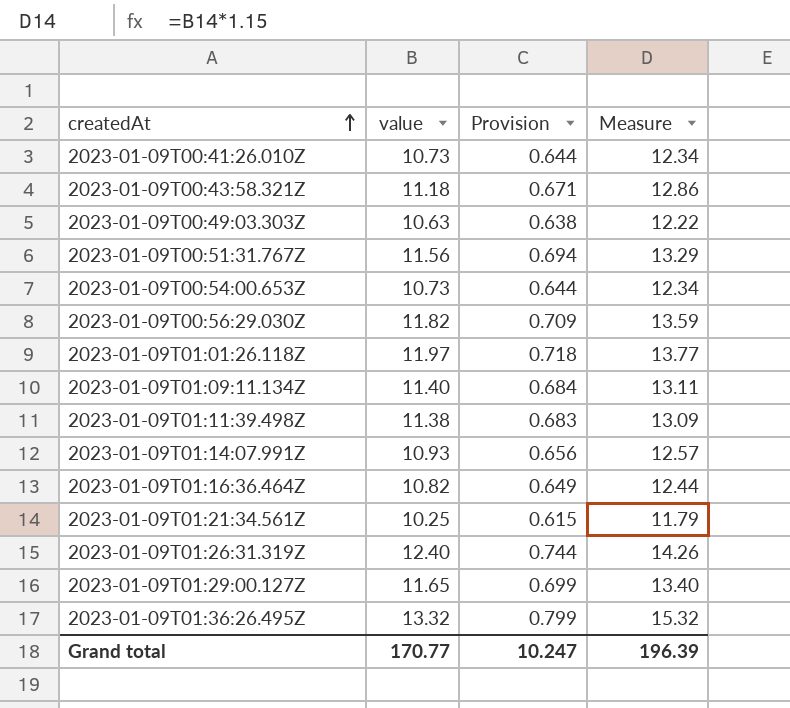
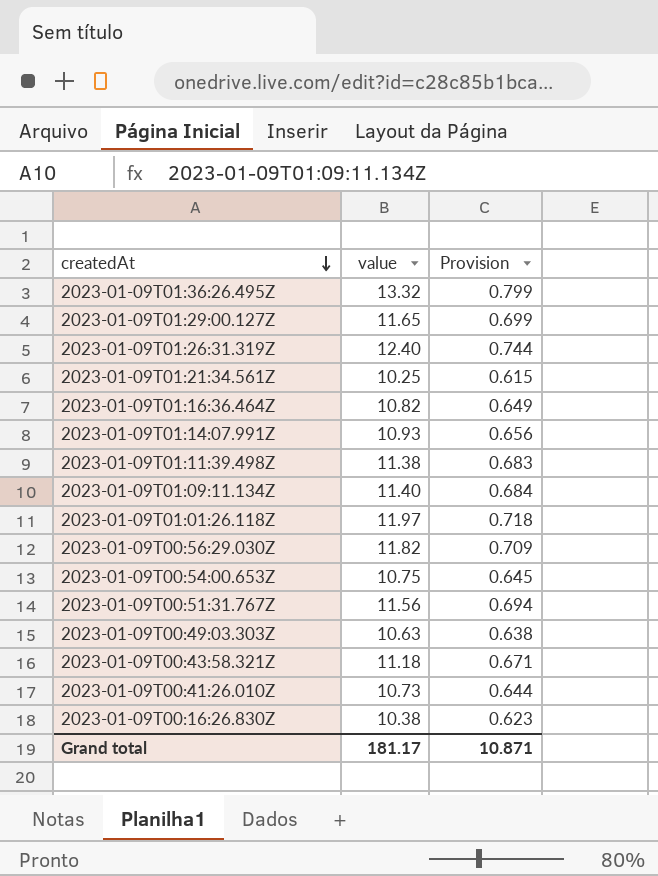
row order: createdAt ascending -> createdAt descending
column Measure | formula: [value] * 1.15 -> none
2023-01-09T00:54:00.653Z | value: 10.73 -> 10.75
2023-01-09T00:54:00.653Z | Provision: 0.644 -> 0.645
row 2023-01-09T00:16:26.830Z: none -> 10.38 | 0.623
Grand total | value: 170.77 -> 181.17
Grand total | Provision: 10.247 -> 10.871

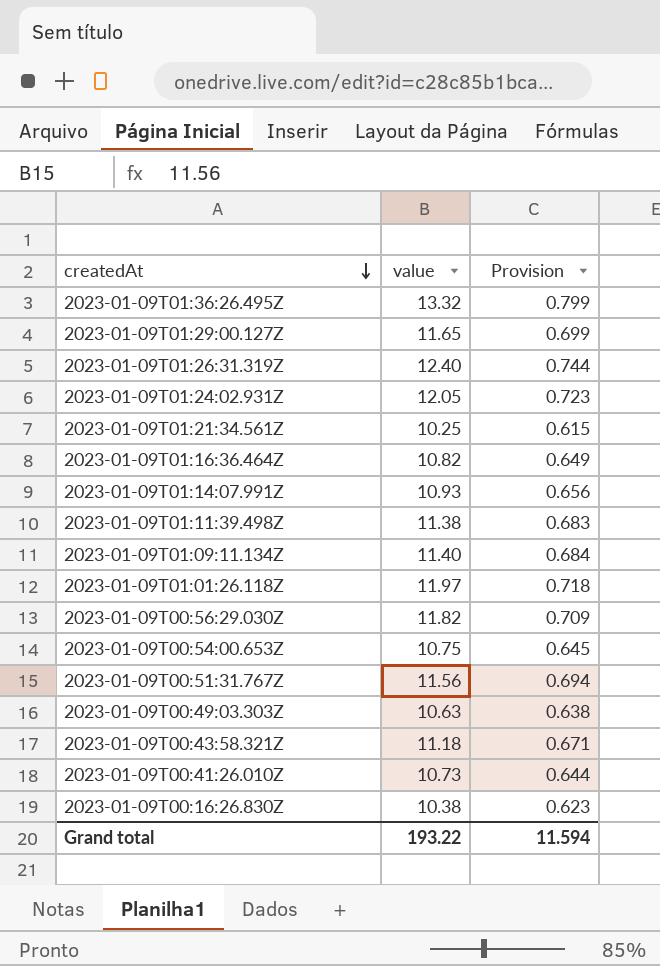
row 2023-01-09T01:24:02.931Z: none -> 12.05 | 0.723
Grand total | value: 181.17 -> 193.22
Grand total | Provision: 10.871 -> 11.594

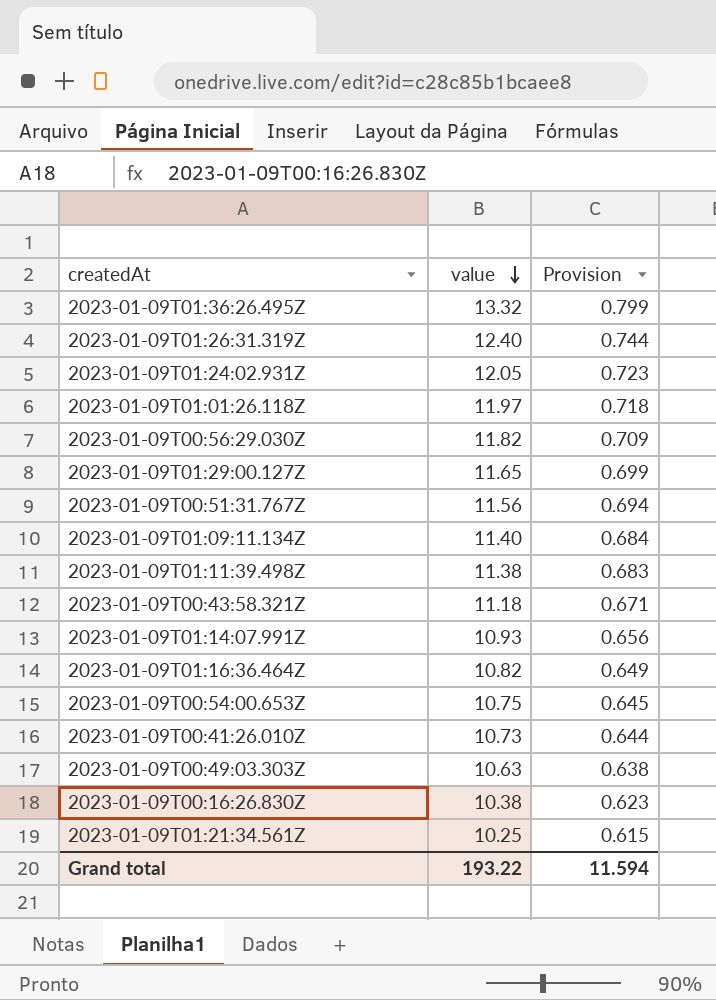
row order: createdAt descending -> value descending

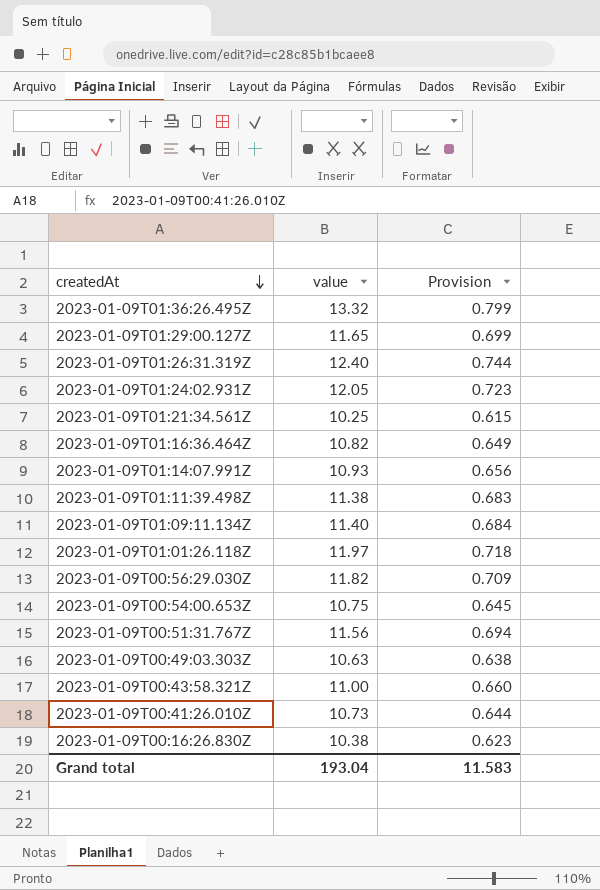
row order: value descending -> createdAt descending
2023-01-09T00:43:58.321Z | value: 11.18 -> 11.00
2023-01-09T00:43:58.321Z | Provision: 0.671 -> 0.660
Grand total | value: 193.22 -> 193.04
Grand total | Provision: 11.594 -> 11.583

